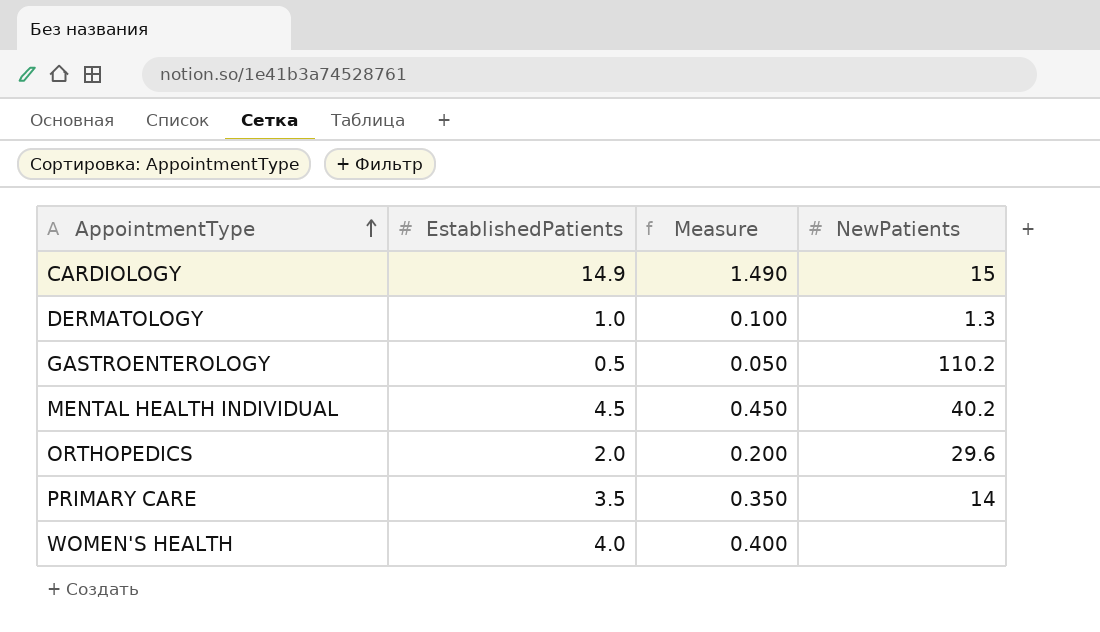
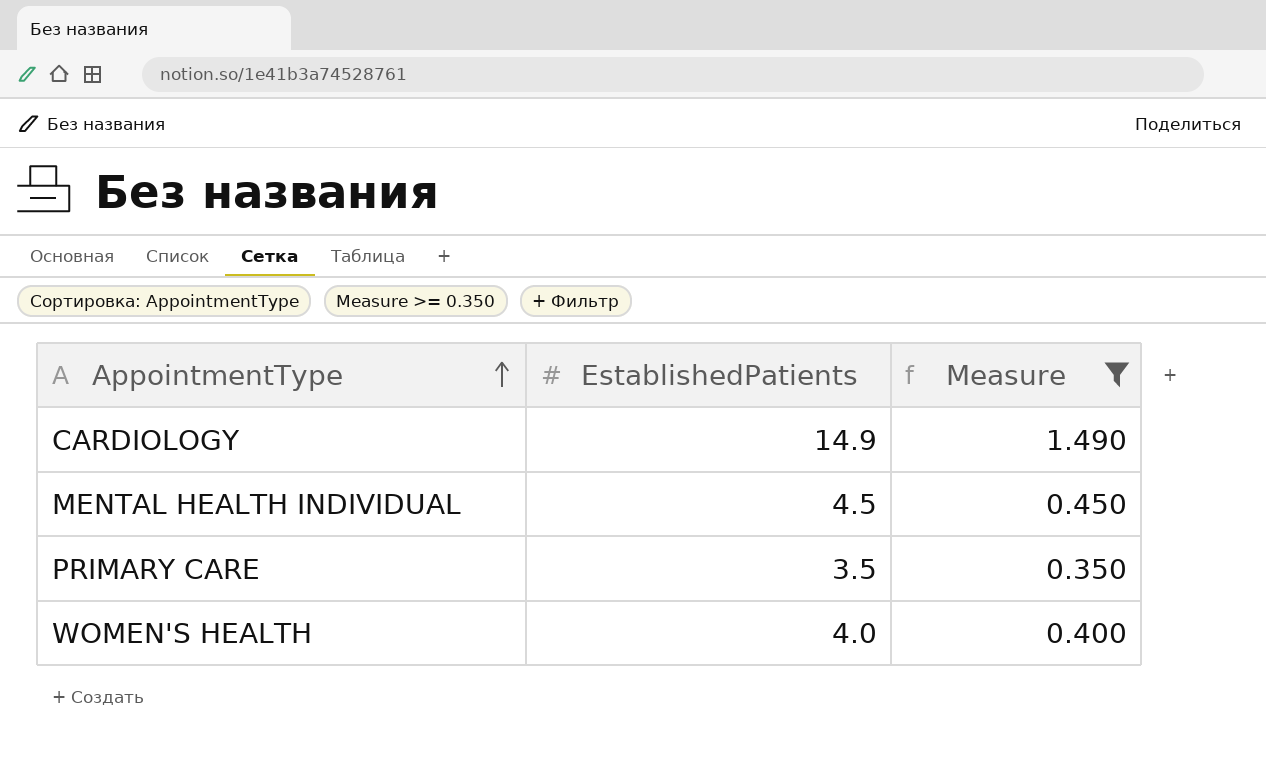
filter: none -> Measure >= 0.350
column NewPatients | position: 4 -> none

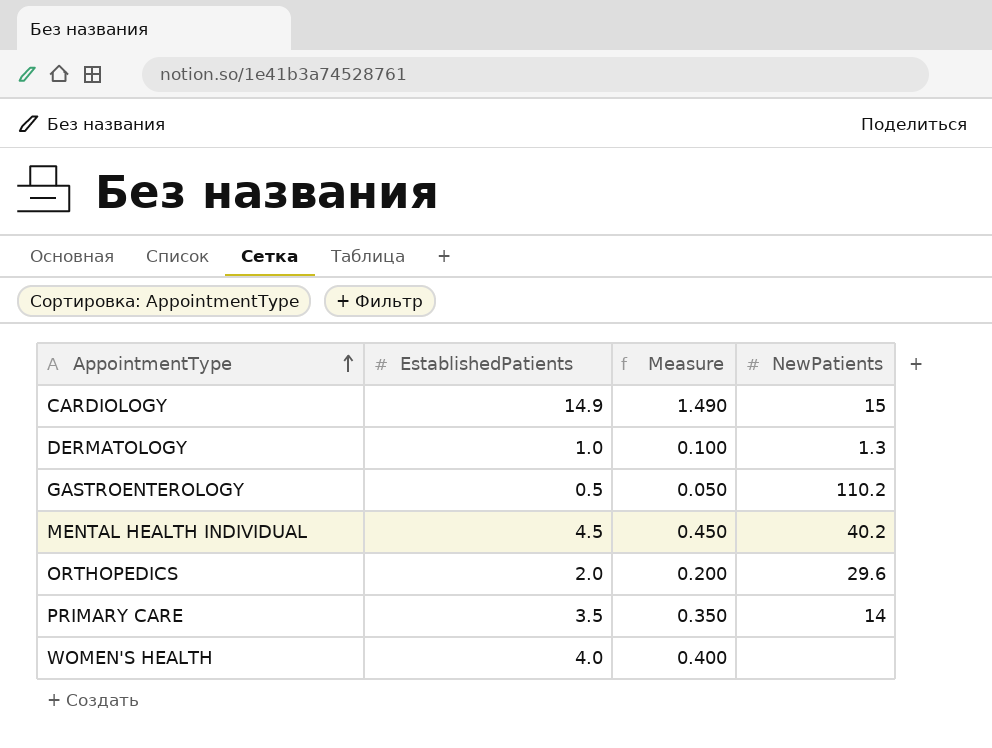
filter: Measure >= 0.350 -> none
column NewPatients | position: none -> 4

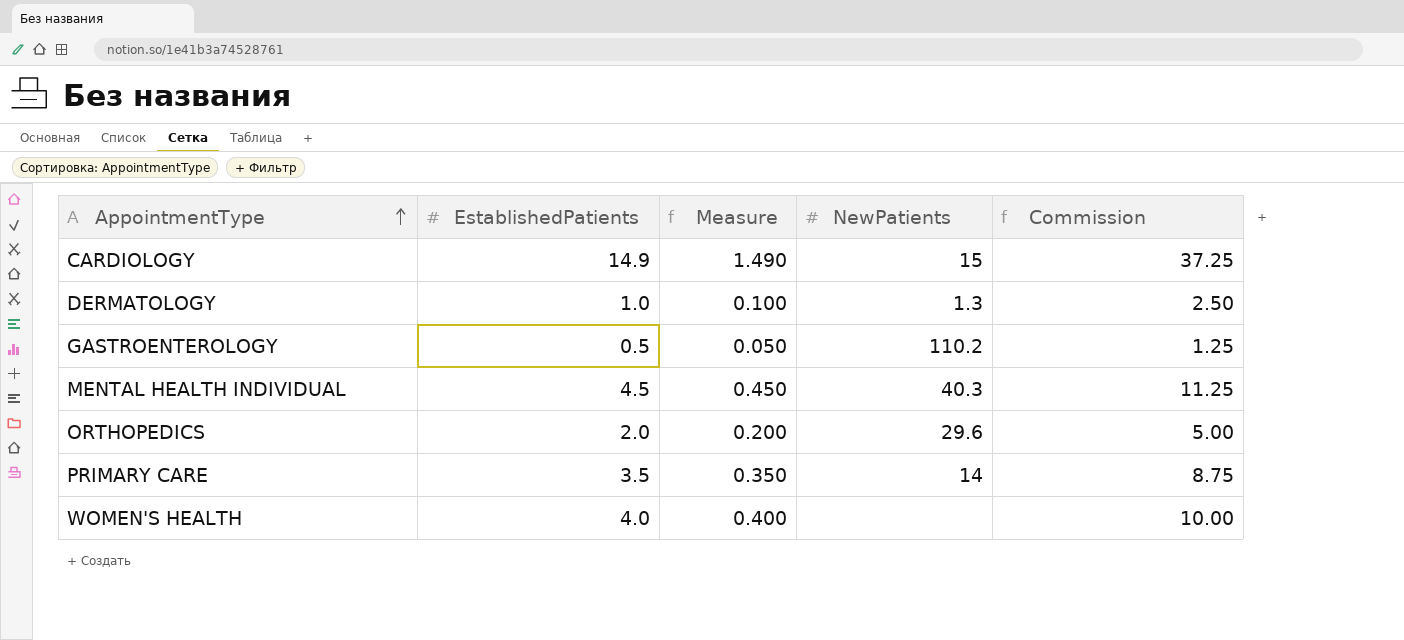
column Commission | formula: none -> [EstablishedPatients] * 2.5
MENTAL HEALTH INDIVIDUAL | NewPatients: 40.2 -> 40.3

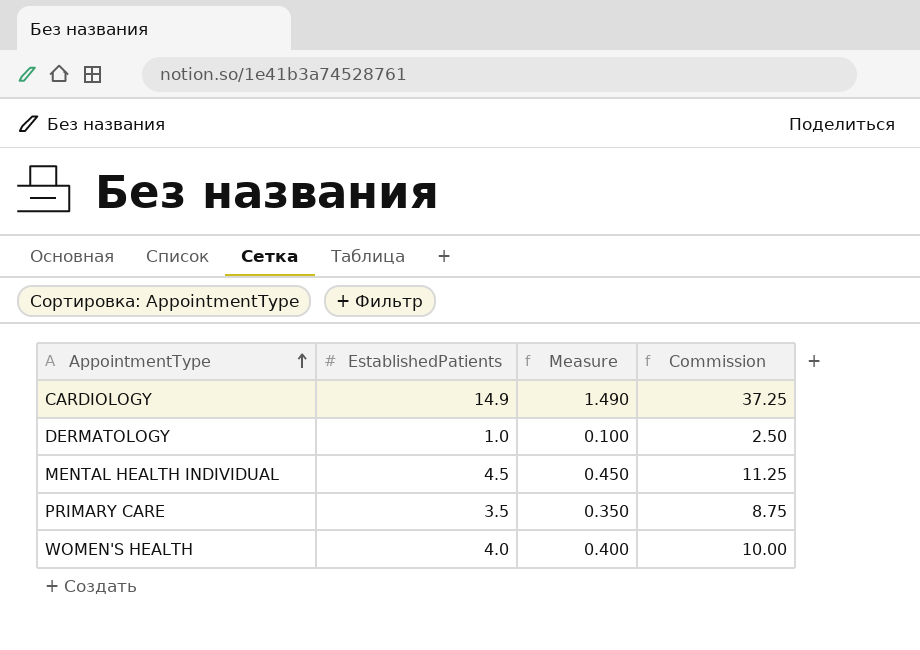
column NewPatients | position: 4 -> none
row GASTROENTEROLOGY: 0.5 | 0.050 | 110.2 | 1.25 -> none
row ORTHOPEDICS: 2.0 | 0.200 | 29.6 | 5.00 -> none

